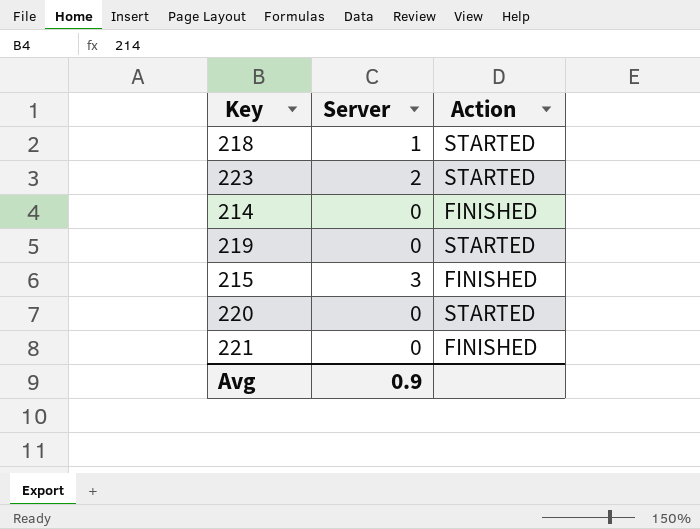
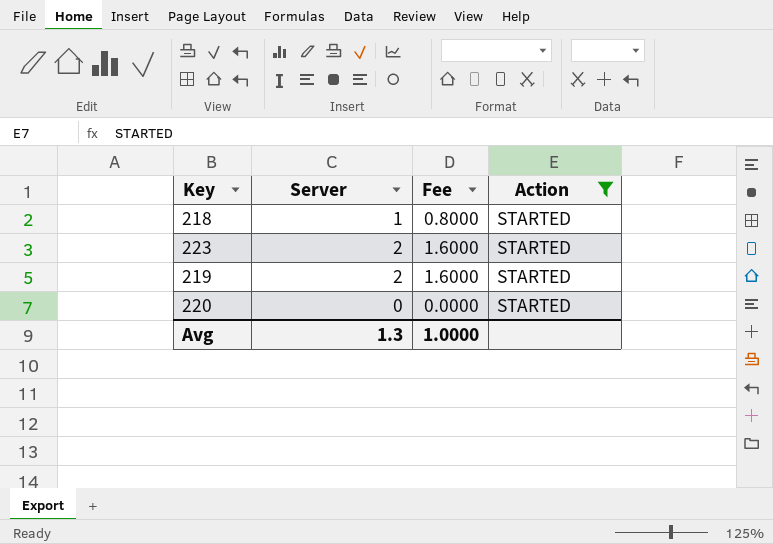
filter: none -> Action = STARTED
column Fee | formula: none -> [Server] * 0.8
219 | Server: 0 -> 2
Avg | Server: 0.9 -> 1.3

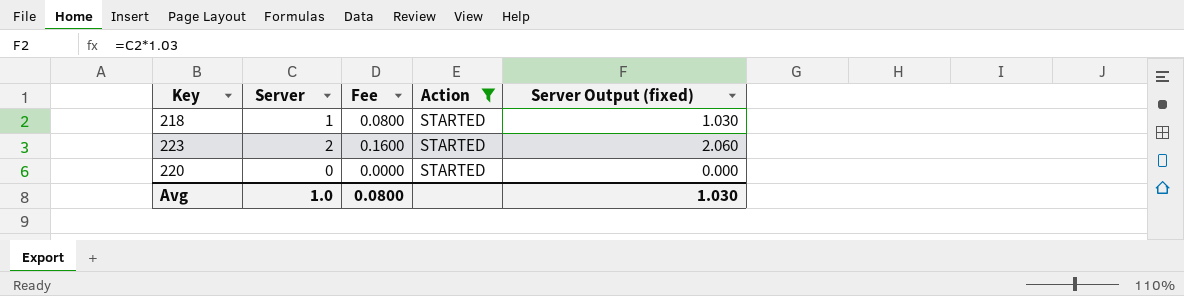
column Fee | formula: [Server] * 0.8 -> [Server] * 0.08
column Server Output (fixed) | formula: none -> [Server] * 1.03
row 219: 2 | 1.6000 | STARTED -> none
Avg | Server: 1.3 -> 1.0
Avg | Fee: 1.0000 -> 0.0800

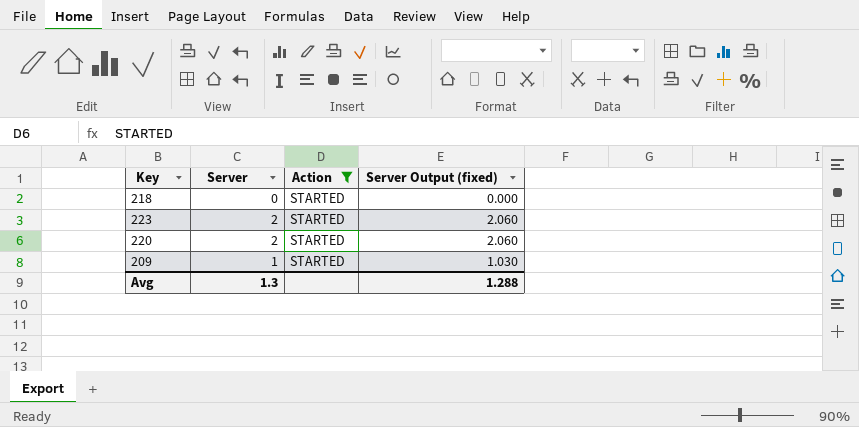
column Fee | formula: [Server] * 0.08 -> none
218 | Server: 1 -> 0
218 | Server Output (fixed): 1.030 -> 0.000
220 | Server: 0 -> 2
220 | Server Output (fixed): 0.000 -> 2.060
row 209: none -> 1 | STARTED | 1.030
Avg | Server: 1.0 -> 1.3
Avg | Server Output (fixed): 1.030 -> 1.288

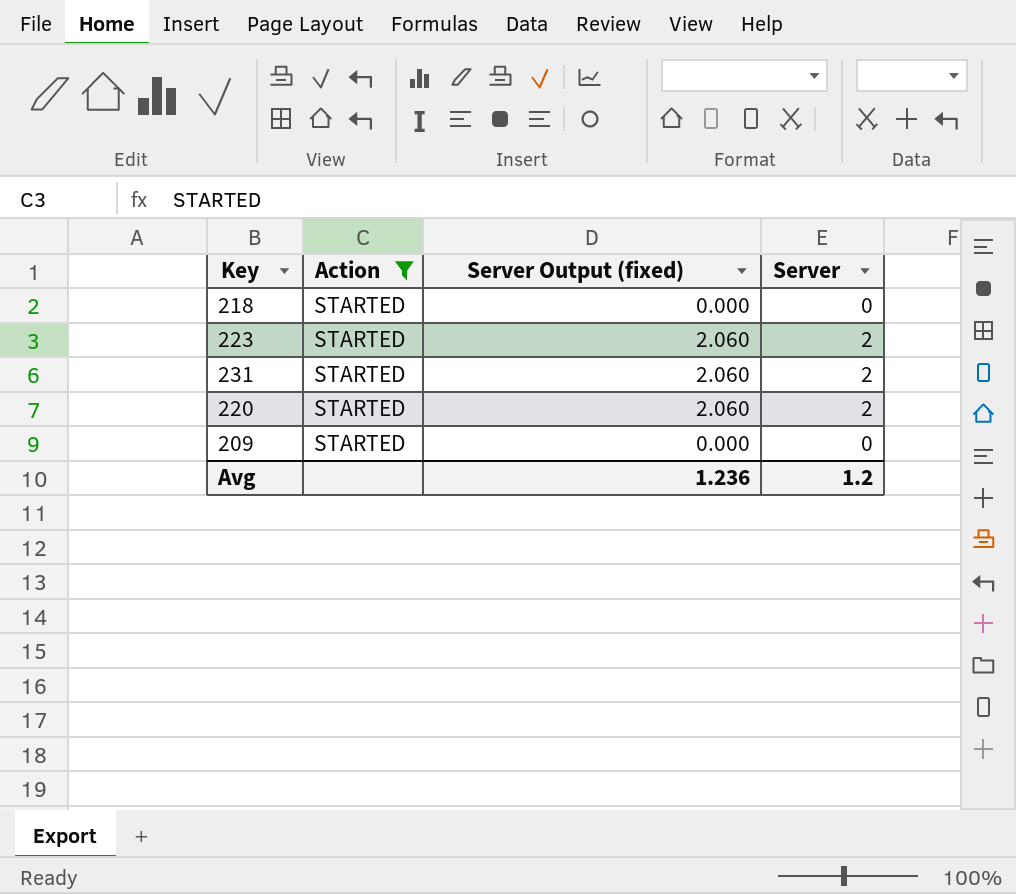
column Server | position: 2 -> 4
row 231: none -> STARTED | 2.060 | 2
209 | Server Output (fixed): 1.030 -> 0.000
209 | Server: 1 -> 0
Avg | Server Output (fixed): 1.288 -> 1.236
Avg | Server: 1.3 -> 1.2

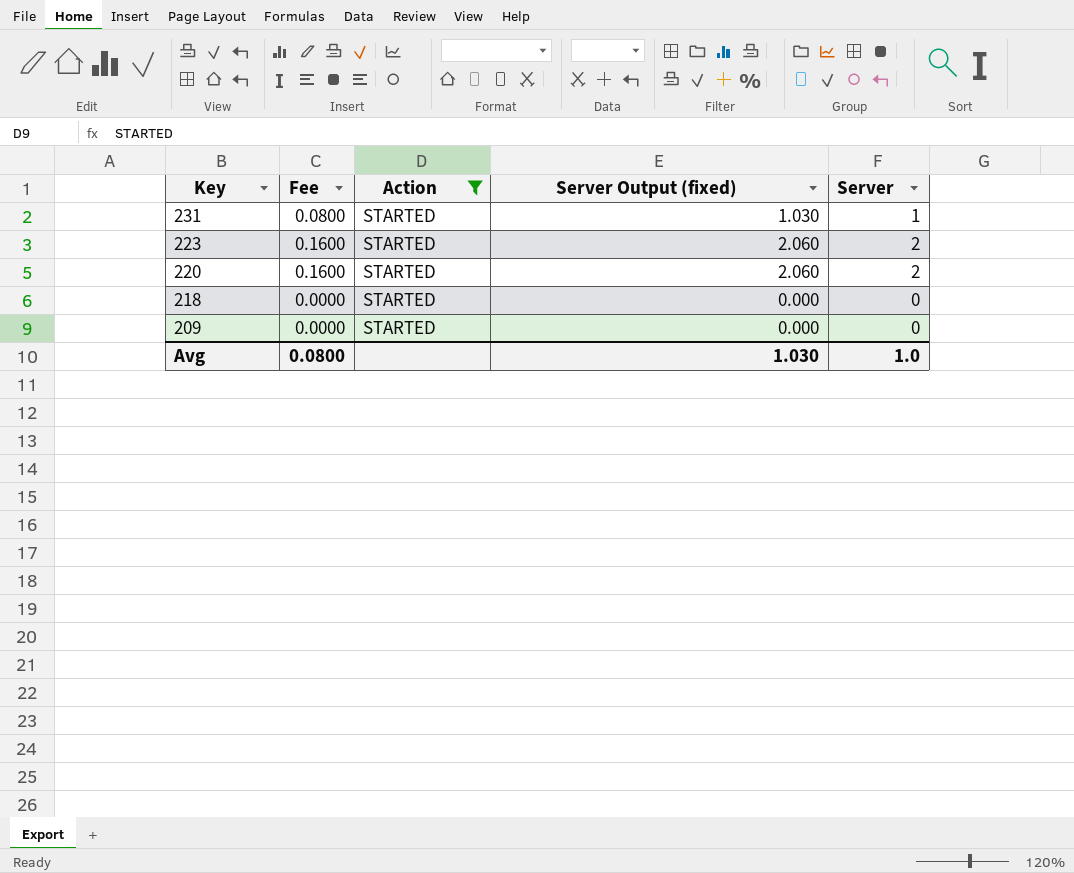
row order: none -> Key descending
column Fee | formula: none -> [Server] * 0.08
231 | Server Output (fixed): 2.060 -> 1.030
231 | Server: 2 -> 1
Avg | Server Output (fixed): 1.236 -> 1.030
Avg | Server: 1.2 -> 1.0

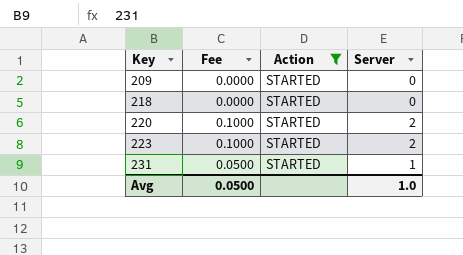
row order: Key descending -> Key ascending
column Server Output (fixed) | formula: [Server] * 1.03 -> none
column Fee | formula: [Server] * 0.08 -> [Server] * 0.05
Avg | Fee: 0.0800 -> 0.0500

